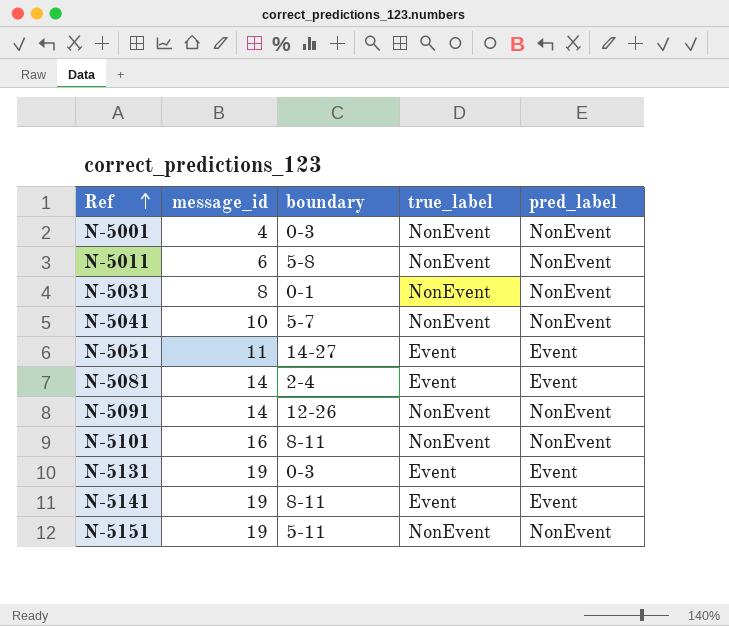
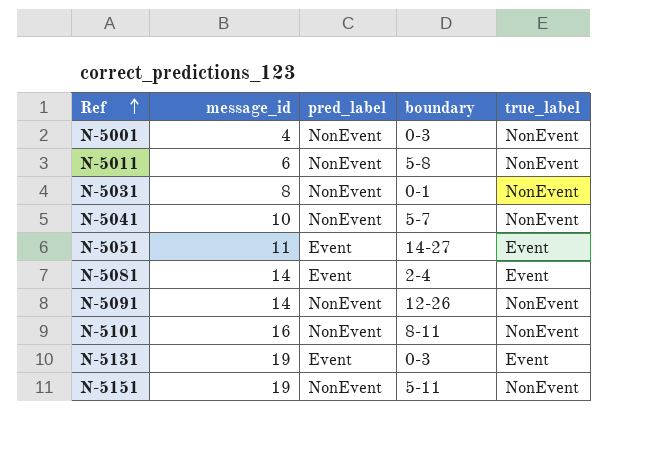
column pred_label | position: 5 -> 3
row N-5141: 19 | 8-11 | Event | Event -> none

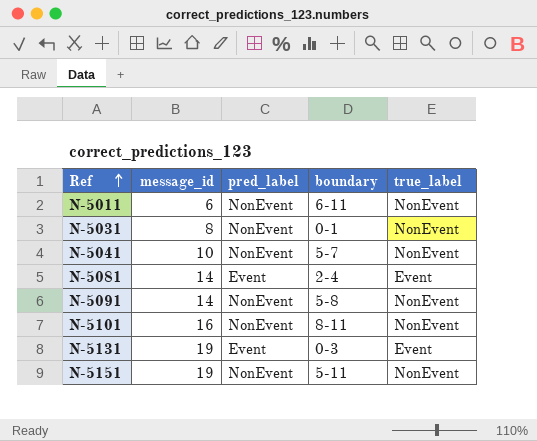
row N-5001: 4 | NonEvent | 0-3 | NonEvent -> none
row N-5051: 11 | Event | 14-27 | Event -> none
N-5011 | boundary: 5-8 -> 6-11
N-5091 | boundary: 12-26 -> 5-8

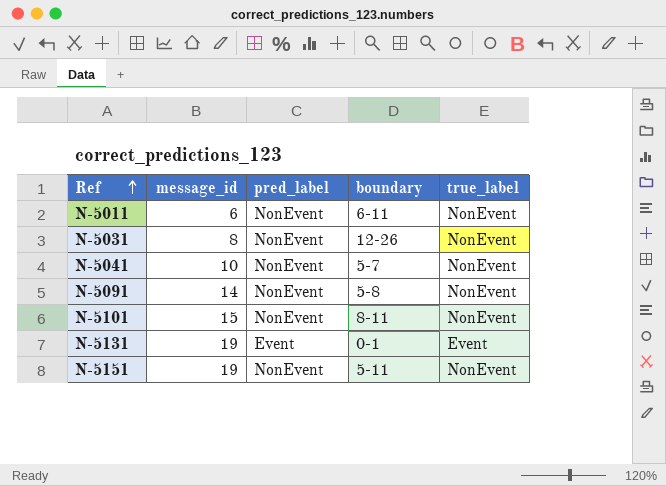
row N-5081: 14 | Event | 2-4 | Event -> none
N-5031 | boundary: 0-1 -> 12-26
N-5101 | message_id: 16 -> 15
N-5131 | boundary: 0-3 -> 0-1

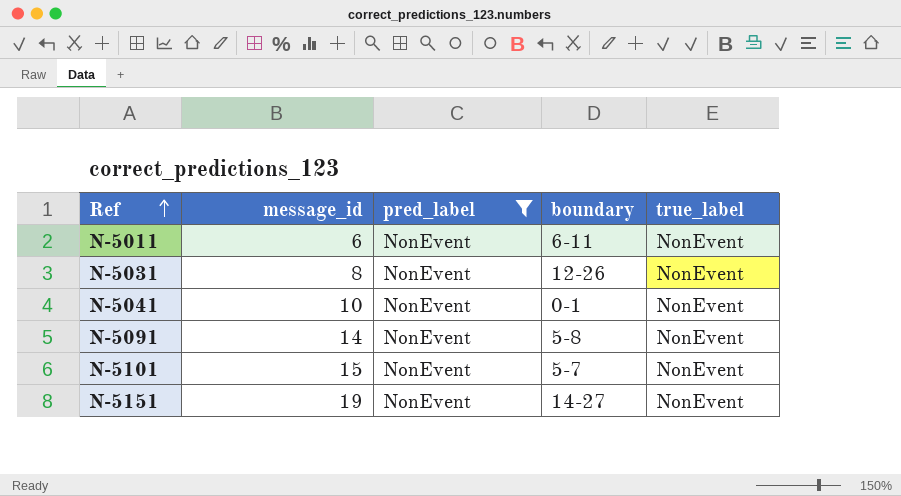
filter: none -> pred_label = NonEvent
N-5041 | boundary: 5-7 -> 0-1
N-5101 | boundary: 8-11 -> 5-7
N-5151 | boundary: 5-11 -> 14-27

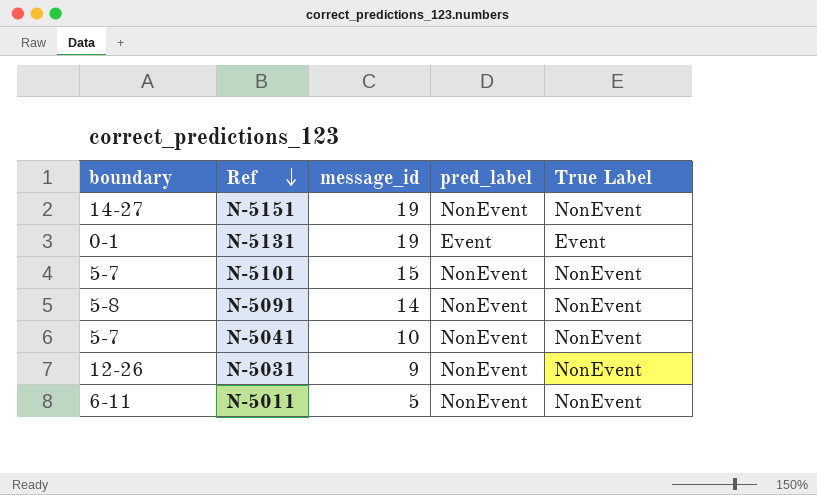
filter: pred_label = NonEvent -> none
row order: Ref ascending -> Ref descending
column boundary | position: 4 -> 1
column name: true_label -> True Label
N-5041 | boundary: 0-1 -> 5-7
N-5031 | message_id: 8 -> 9
N-5011 | message_id: 6 -> 5

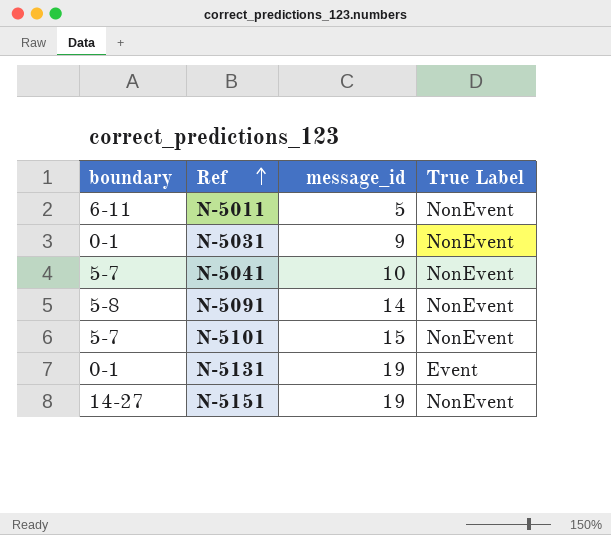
row order: Ref descending -> Ref ascending
column pred_label | position: 4 -> none
N-5031 | boundary: 12-26 -> 0-1

